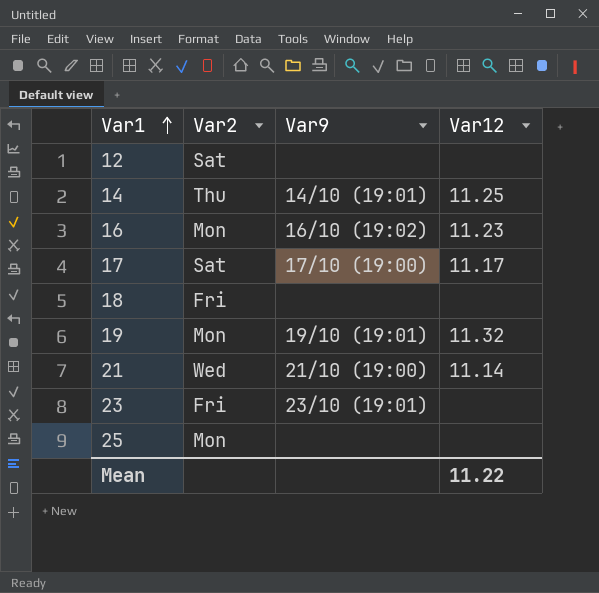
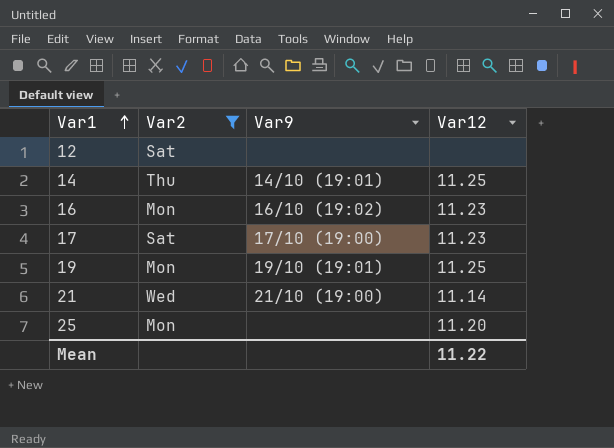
filter: none -> Var2 != Fri
17 | Var12: 11.17 -> 11.23
19 | Var12: 11.32 -> 11.25
25 | Var12: none -> 11.20

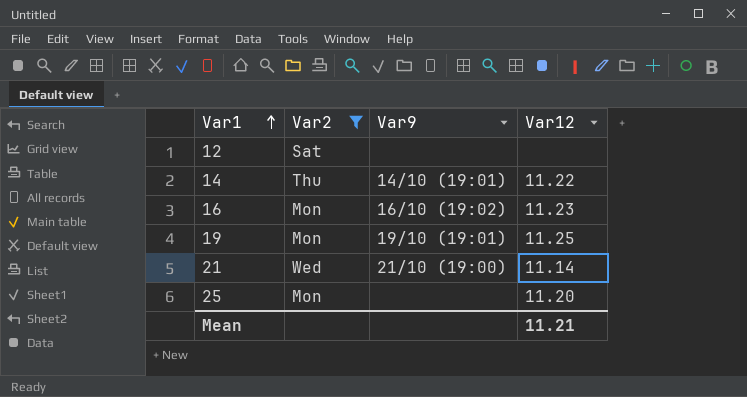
row 17: Sat | 17/10 (19:00) | 11.23 -> none
14 | Var12: 11.25 -> 11.22
Mean | Var12: 11.22 -> 11.21

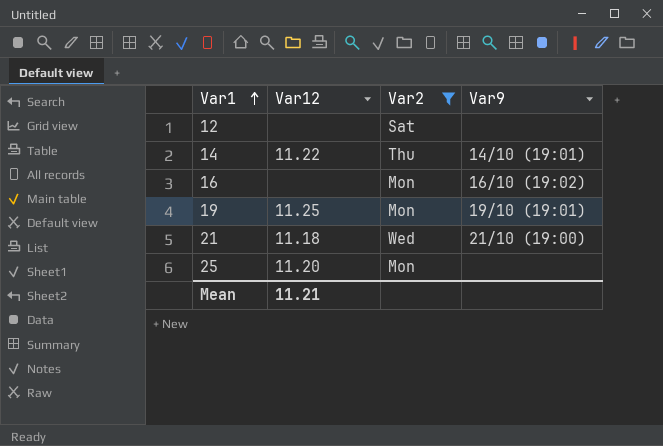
column Var12 | position: 4 -> 2
16 | Var12: 11.23 -> none
21 | Var12: 11.14 -> 11.18

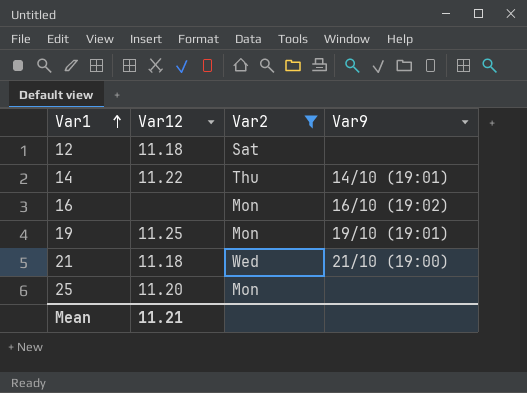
12 | Var12: none -> 11.18

